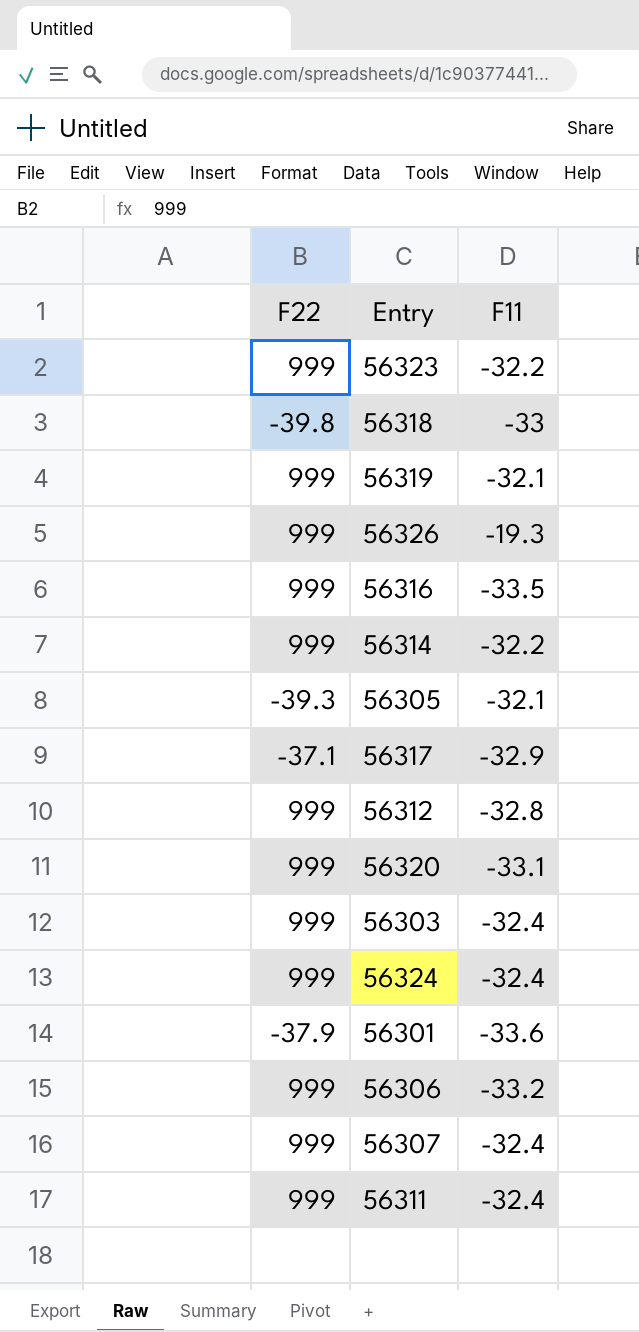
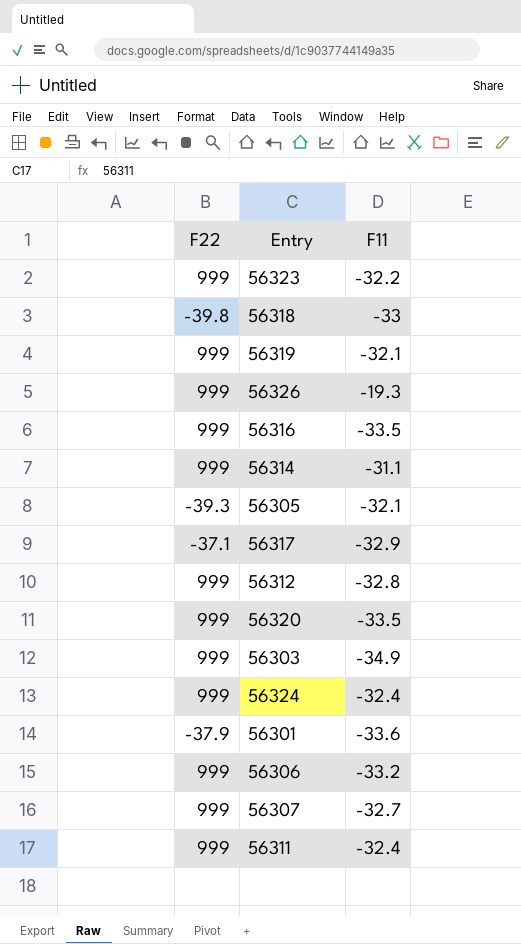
56314 | F11: -32.2 -> -31.1
56320 | F11: -33.1 -> -33.5
56303 | F11: -32.4 -> -34.9
56307 | F11: -32.4 -> -32.7

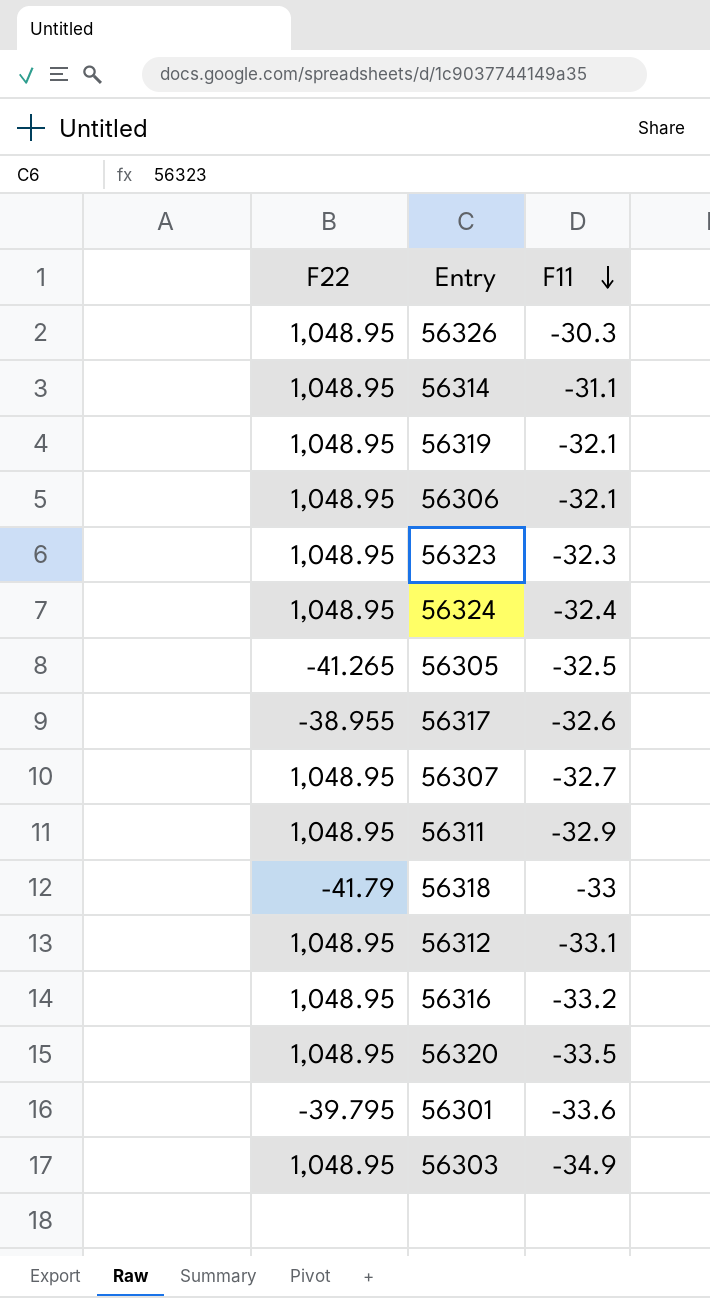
row order: none -> F11 descending
56326 | F22: 999 -> 1,048.95
56326 | F11: -19.3 -> -30.3
56314 | F22: 999 -> 1,048.95
56319 | F22: 999 -> 1,048.95
56306 | F22: 999 -> 1,048.95
56306 | F11: -33.2 -> -32.1
56323 | F22: 999 -> 1,048.95
56323 | F11: -32.2 -> -32.3
56324 | F22: 999 -> 1,048.95
56305 | F22: -39.3 -> -41.265
56305 | F11: -32.1 -> -32.5
56317 | F22: -37.1 -> -38.955
56317 | F11: -32.9 -> -32.6
56307 | F22: 999 -> 1,048.95
56311 | F22: 999 -> 1,048.95
56311 | F11: -32.4 -> -32.9
56318 | F22: -39.8 -> -41.79
56312 | F22: 999 -> 1,048.95
56312 | F11: -32.8 -> -33.1
56316 | F22: 999 -> 1,048.95
56316 | F11: -33.5 -> -33.2
56320 | F22: 999 -> 1,048.95
56301 | F22: -37.9 -> -39.795
56303 | F22: 999 -> 1,048.95

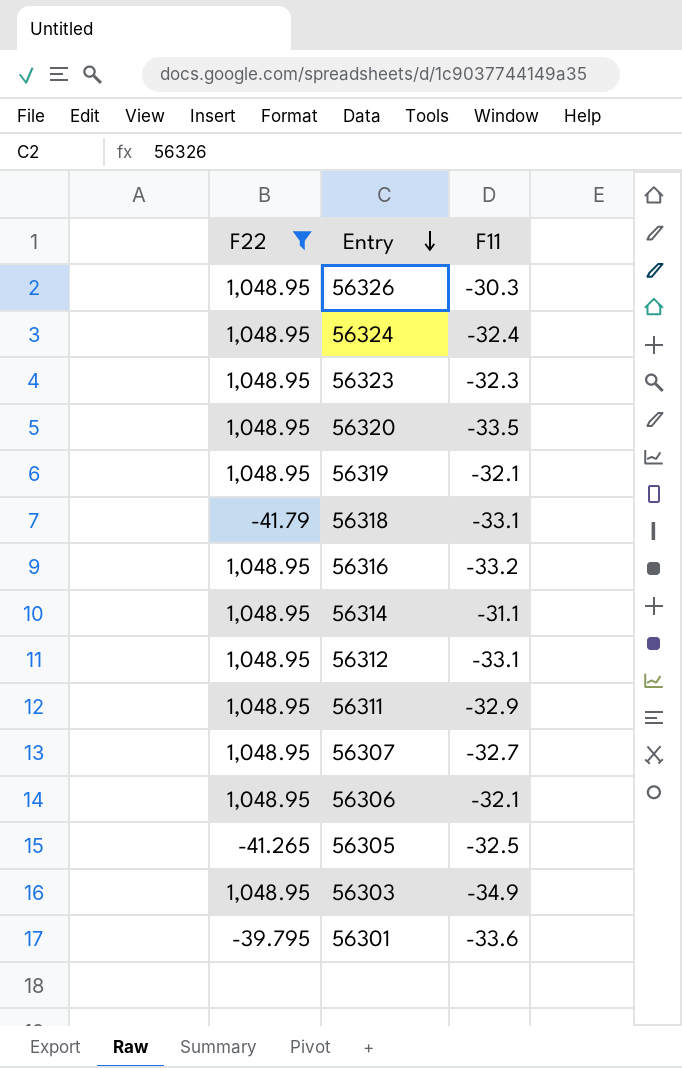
filter: none -> F22 != -38.955
row order: F11 descending -> Entry descending
56318 | F11: -33 -> -33.1

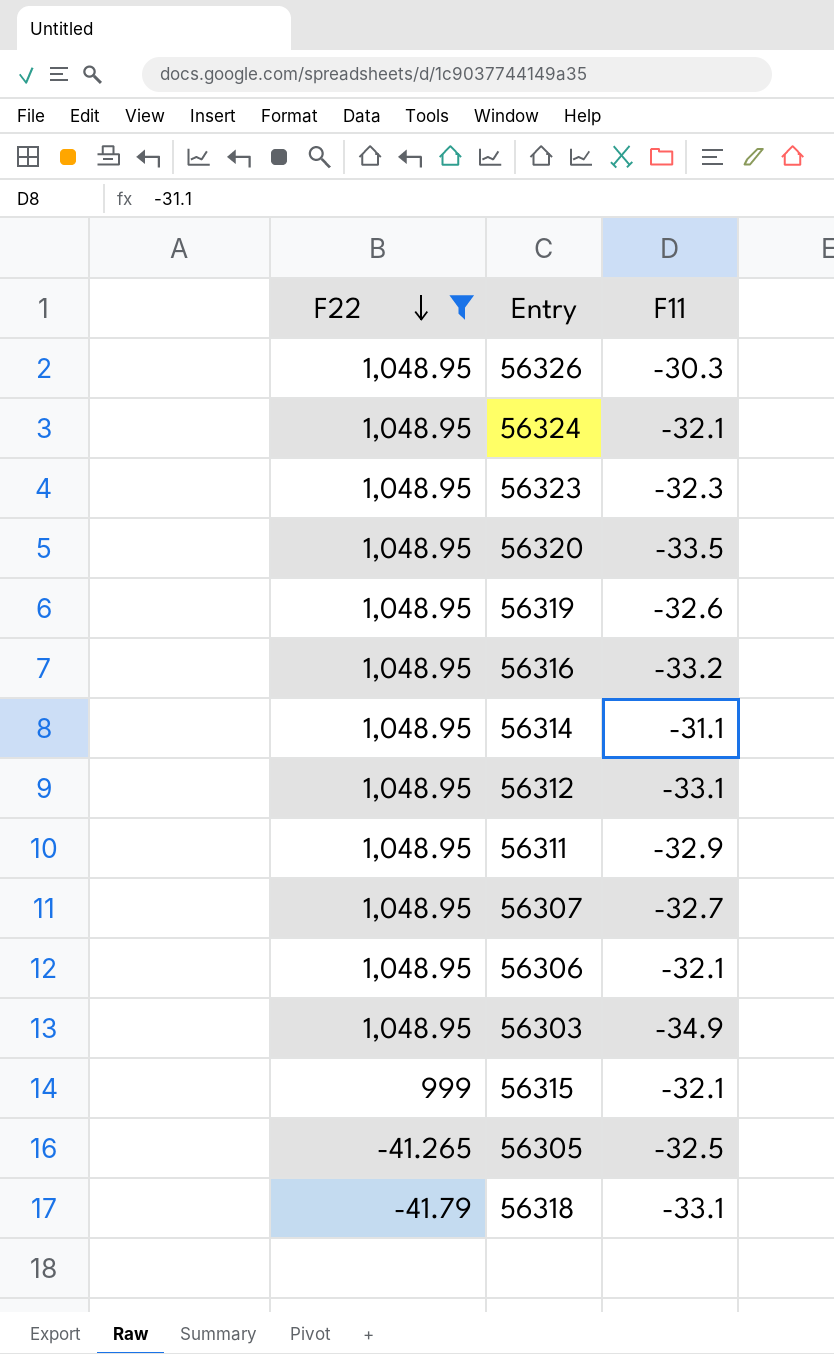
row order: Entry descending -> F22 descending
row 56301: -39.795 | -33.6 -> none
56324 | F11: -32.4 -> -32.1
56319 | F11: -32.1 -> -32.6
row 56315: none -> 999 | -32.1

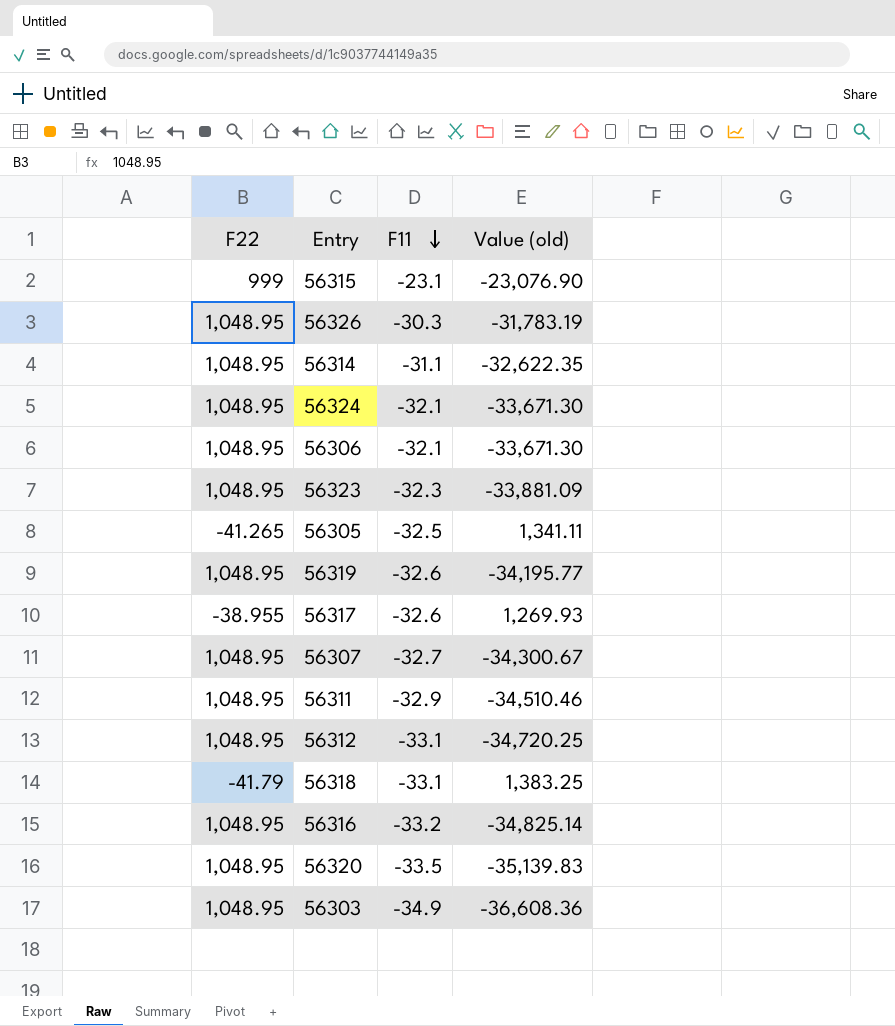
filter: F22 != -38.955 -> none
row order: F22 descending -> F11 descending
column Value (old) | formula: none -> [F22] * [F11]
56315 | F11: -32.1 -> -23.1

